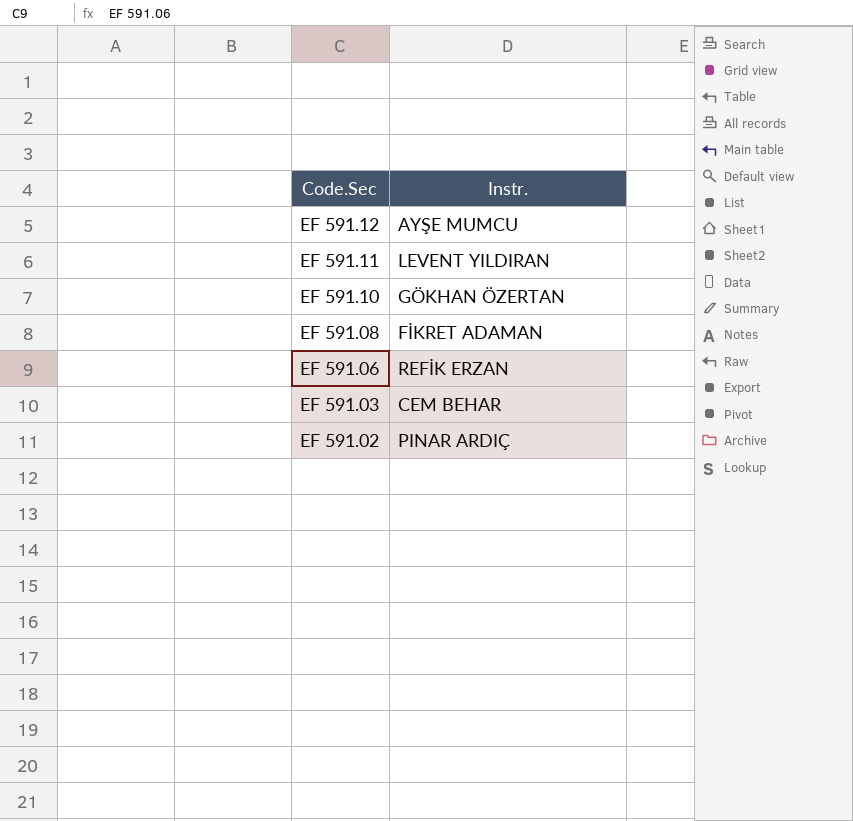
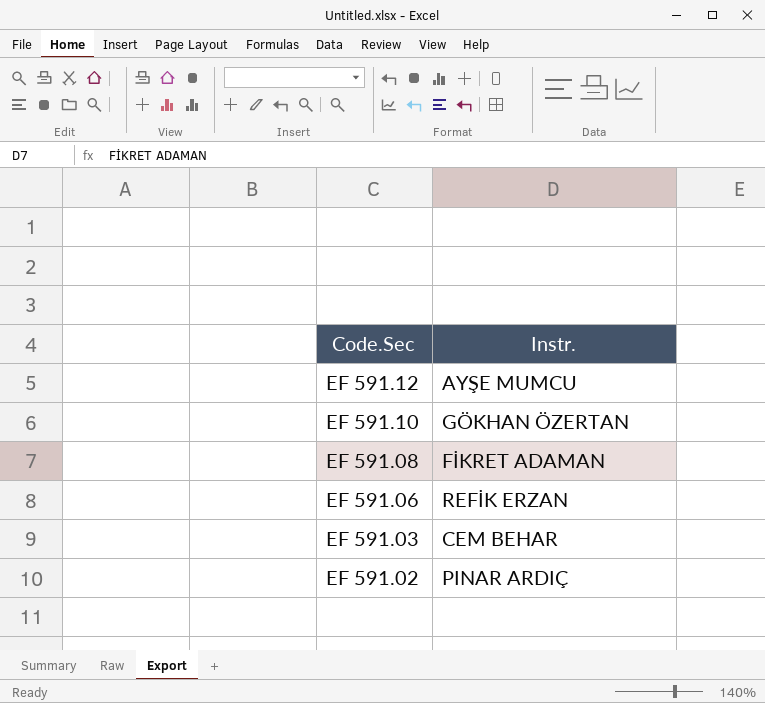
row EF 591.11: LEVENT YILDIRAN -> none

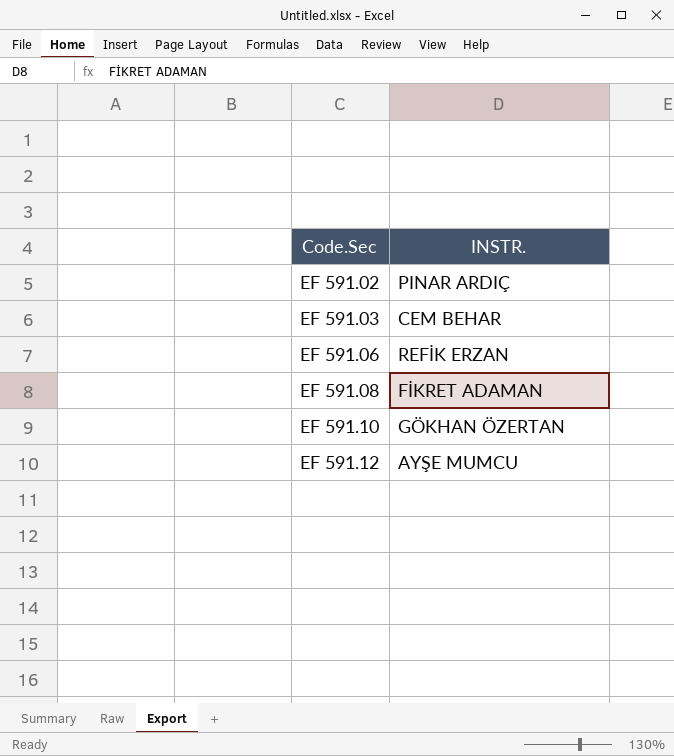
row order: Code.Sec descending -> Code.Sec ascending
column name: Instr. -> INSTR.

